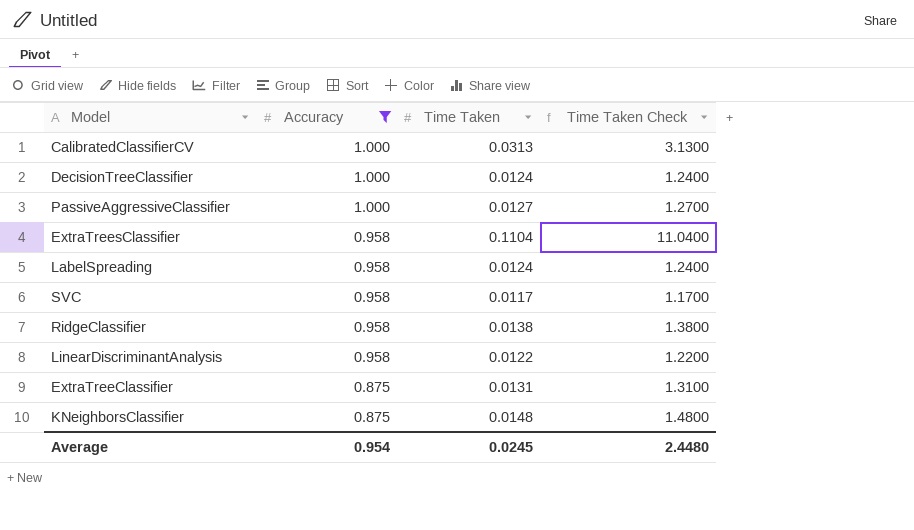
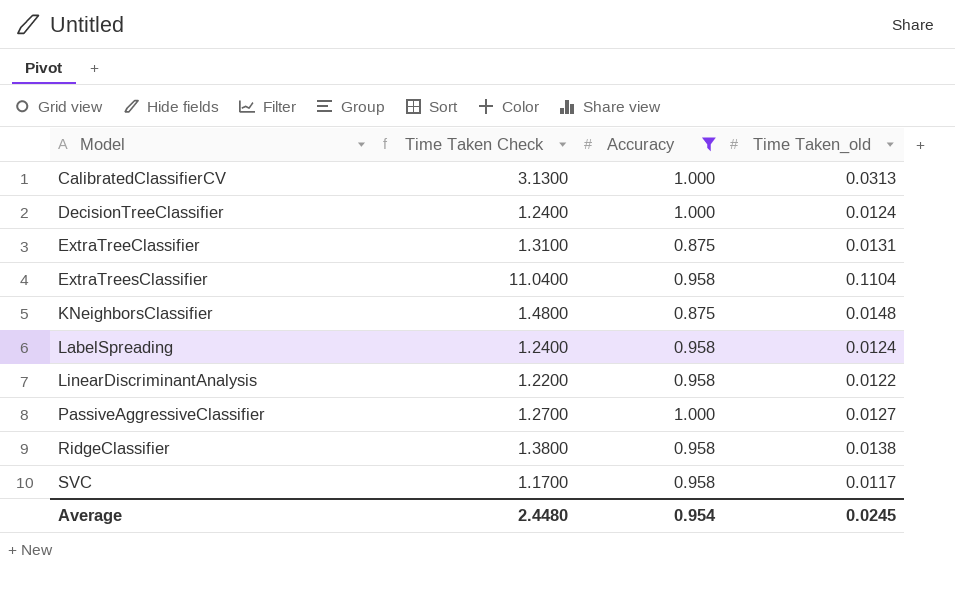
row order: Accuracy descending -> Model ascending
column Time Taken Check | position: 4 -> 2
column name: Time Taken -> Time Taken_old

